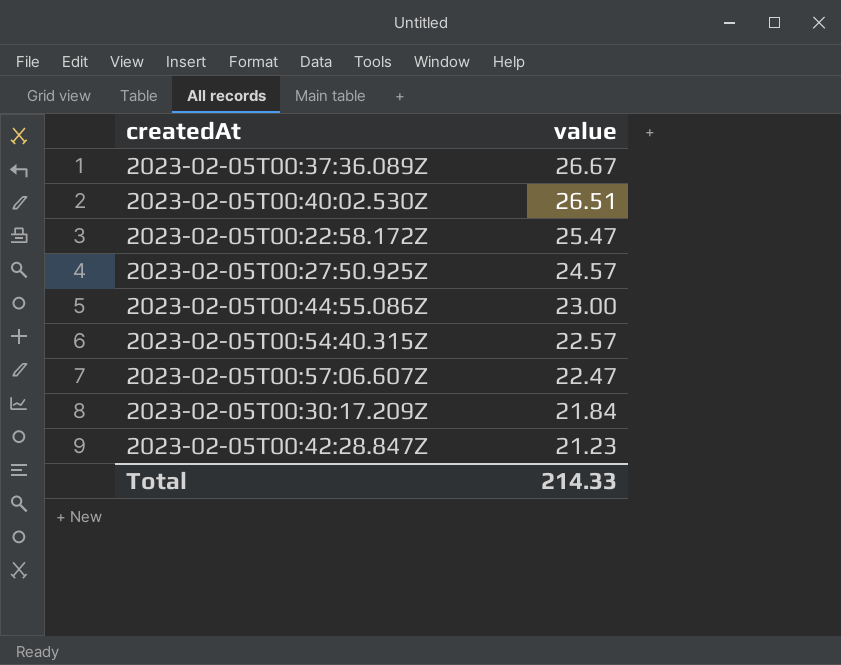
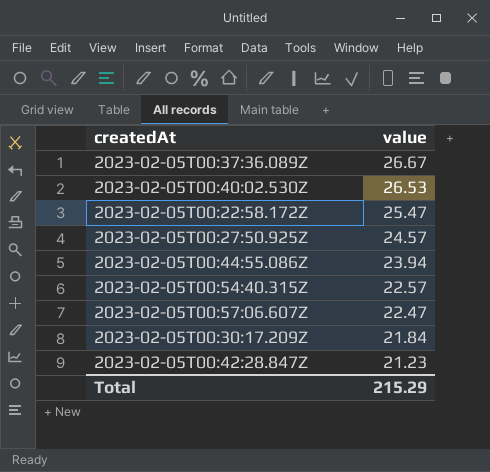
2023-02-05T00:40:02.530Z | value: 26.51 -> 26.53
2023-02-05T00:44:55.086Z | value: 23.00 -> 23.94
Total | value: 214.33 -> 215.29

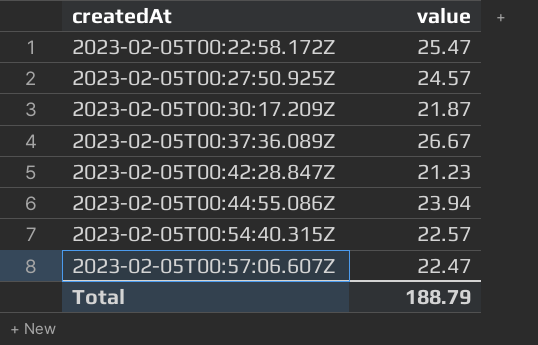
row order: value descending -> createdAt ascending
row 2023-02-05T00:40:02.530Z: 26.53 -> none
2023-02-05T00:30:17.209Z | value: 21.84 -> 21.87
Total | value: 215.29 -> 188.79

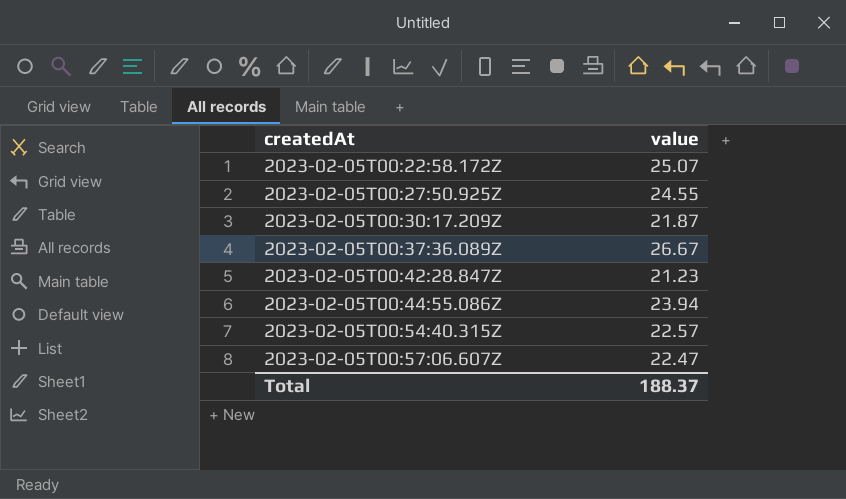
2023-02-05T00:22:58.172Z | value: 25.47 -> 25.07
2023-02-05T00:27:50.925Z | value: 24.57 -> 24.55
Total | value: 188.79 -> 188.37

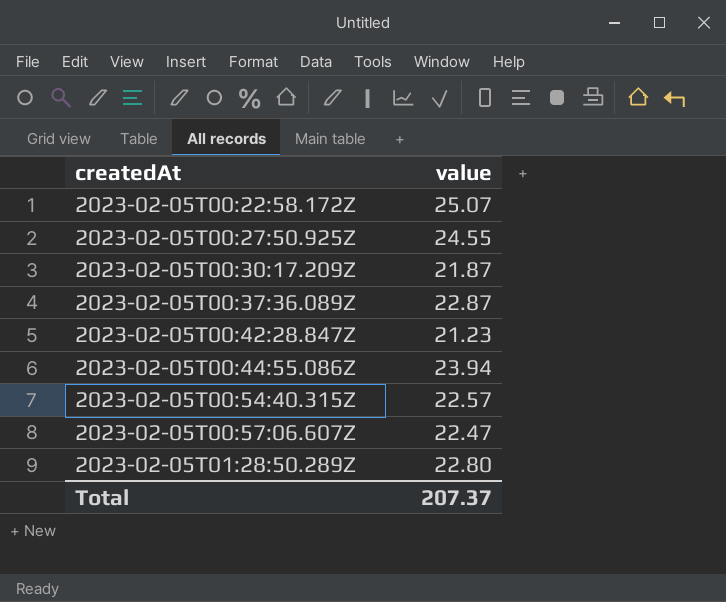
2023-02-05T00:37:36.089Z | value: 26.67 -> 22.87
row 2023-02-05T01:28:50.289Z: none -> 22.80
Total | value: 188.37 -> 207.37

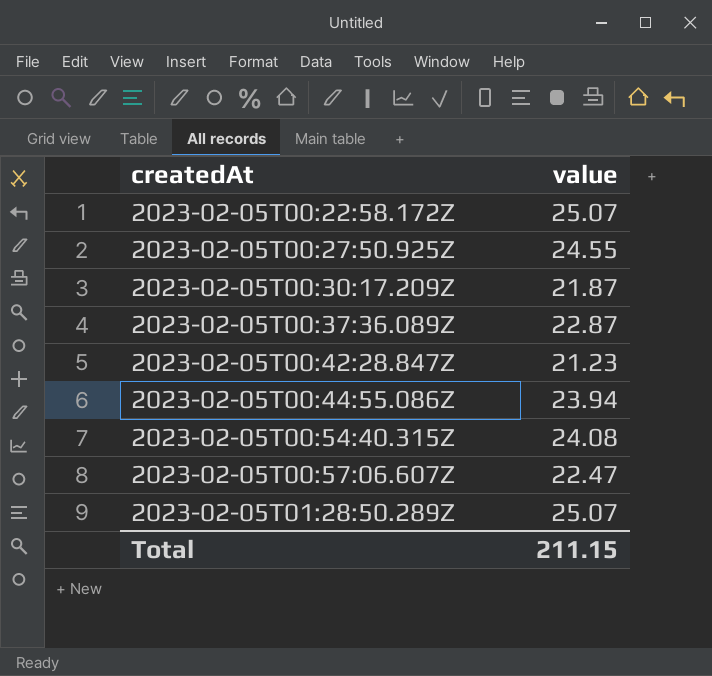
2023-02-05T00:54:40.315Z | value: 22.57 -> 24.08
2023-02-05T01:28:50.289Z | value: 22.80 -> 25.07
Total | value: 207.37 -> 211.15

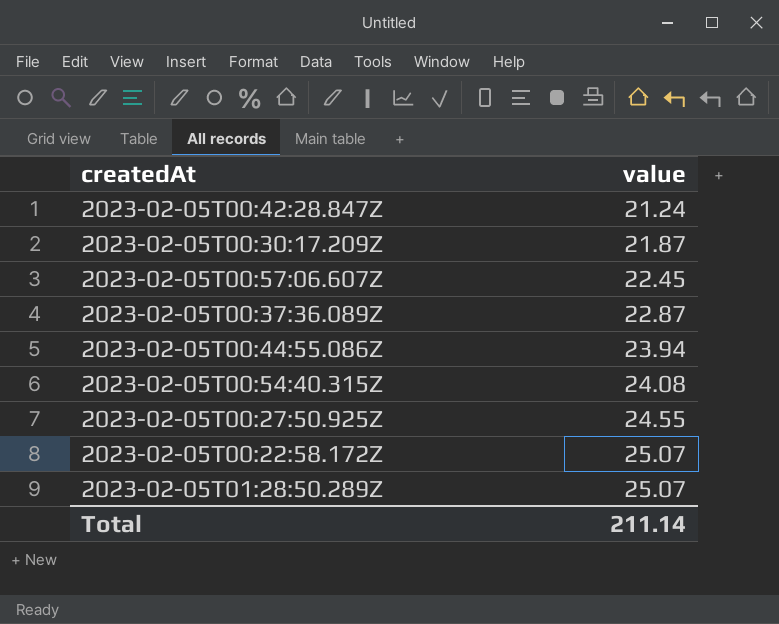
row order: createdAt ascending -> value ascending
2023-02-05T00:42:28.847Z | value: 21.23 -> 21.24
2023-02-05T00:57:06.607Z | value: 22.47 -> 22.45
Total | value: 211.15 -> 211.14

